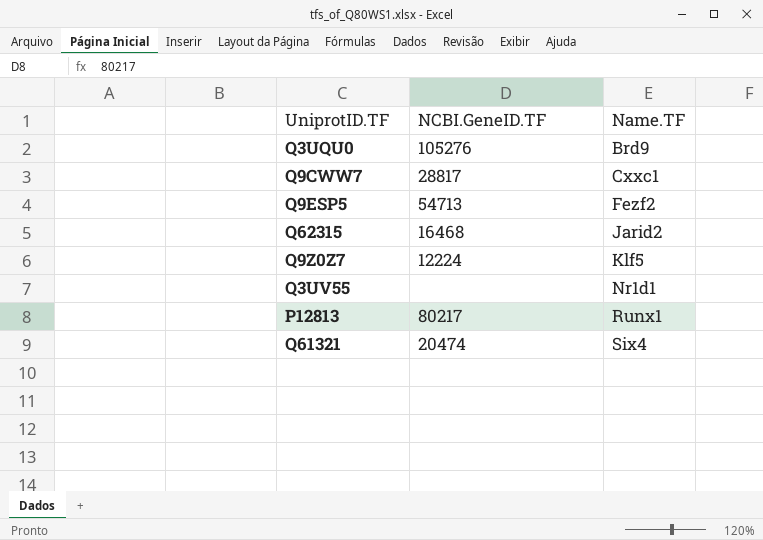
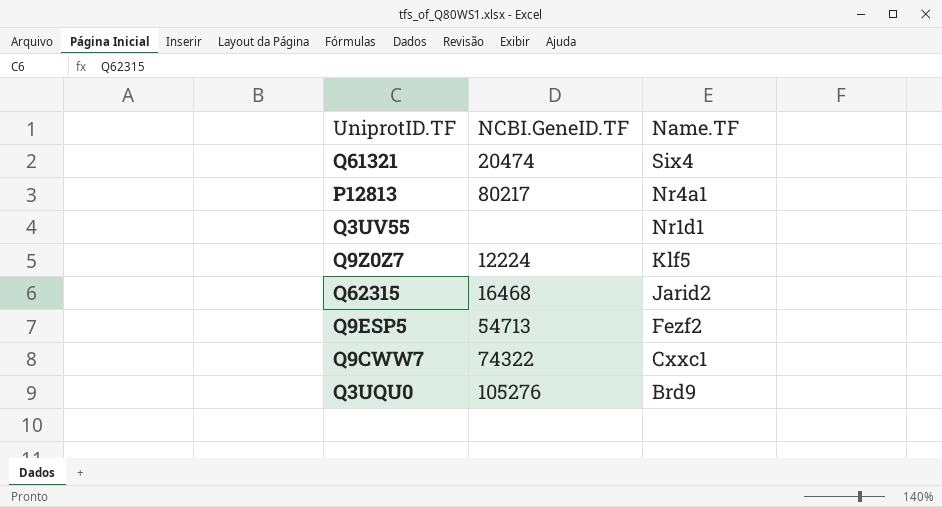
row order: Name.TF ascending -> Name.TF descending
P12813 | Name.TF: Runx1 -> Nr4a1
Q9CWW7 | NCBI.GeneID.TF: 28817 -> 74322

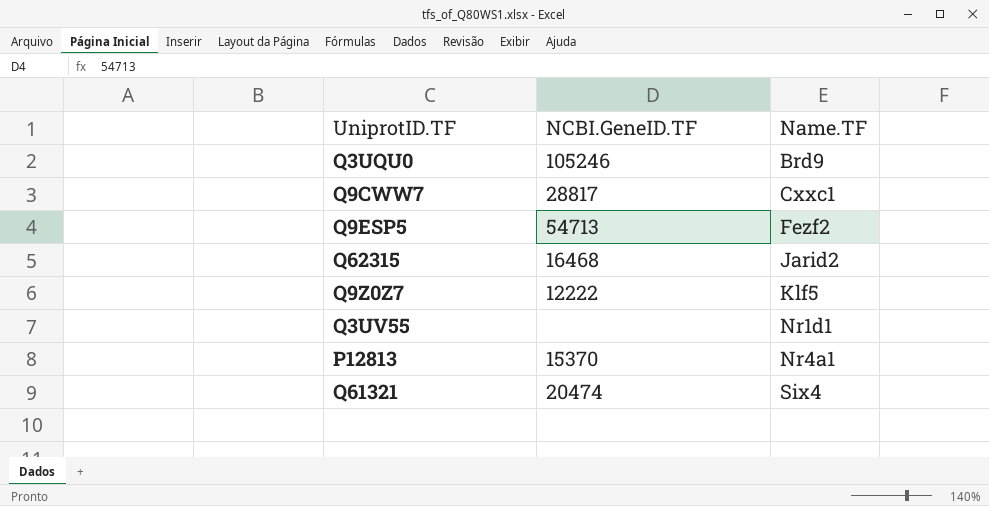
row order: Name.TF descending -> Name.TF ascending
Q3UQU0 | NCBI.GeneID.TF: 105276 -> 105246
Q9CWW7 | NCBI.GeneID.TF: 74322 -> 28817
Q9Z0Z7 | NCBI.GeneID.TF: 12224 -> 12222
P12813 | NCBI.GeneID.TF: 80217 -> 15370

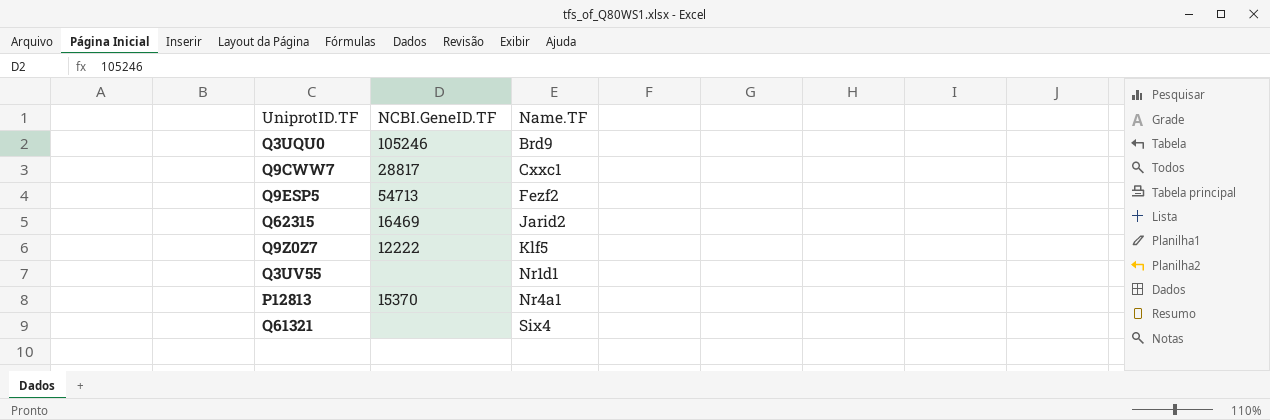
Q62315 | NCBI.GeneID.TF: 16468 -> 16469
Q61321 | NCBI.GeneID.TF: 20474 -> none

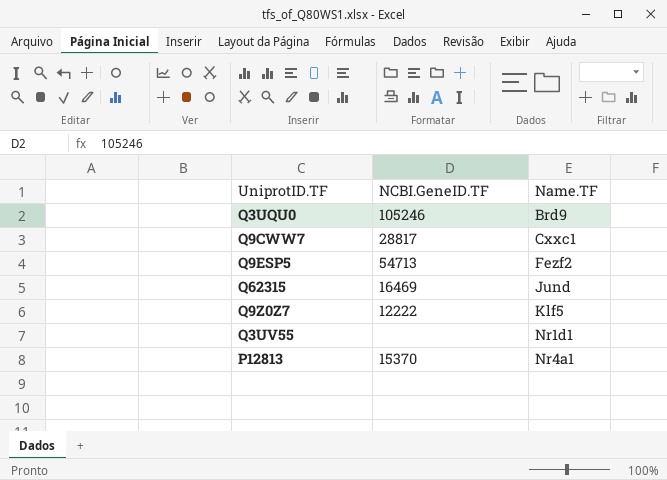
row Q61321: none | Six4 -> none
Q62315 | Name.TF: Jarid2 -> Jund

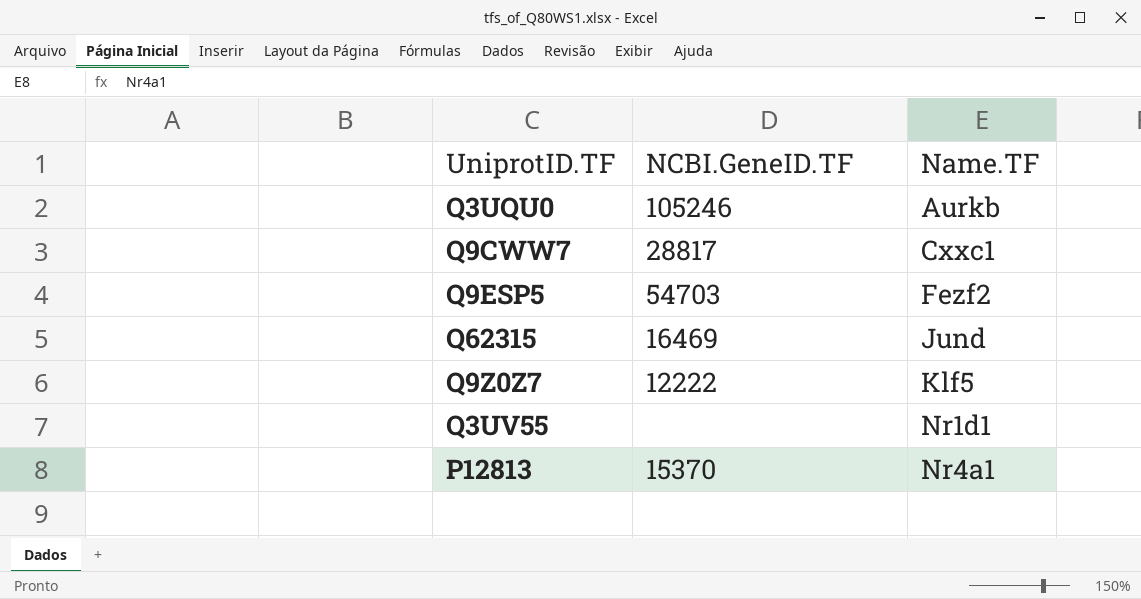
Q3UQU0 | Name.TF: Brd9 -> Aurkb
Q9ESP5 | NCBI.GeneID.TF: 54713 -> 54703

